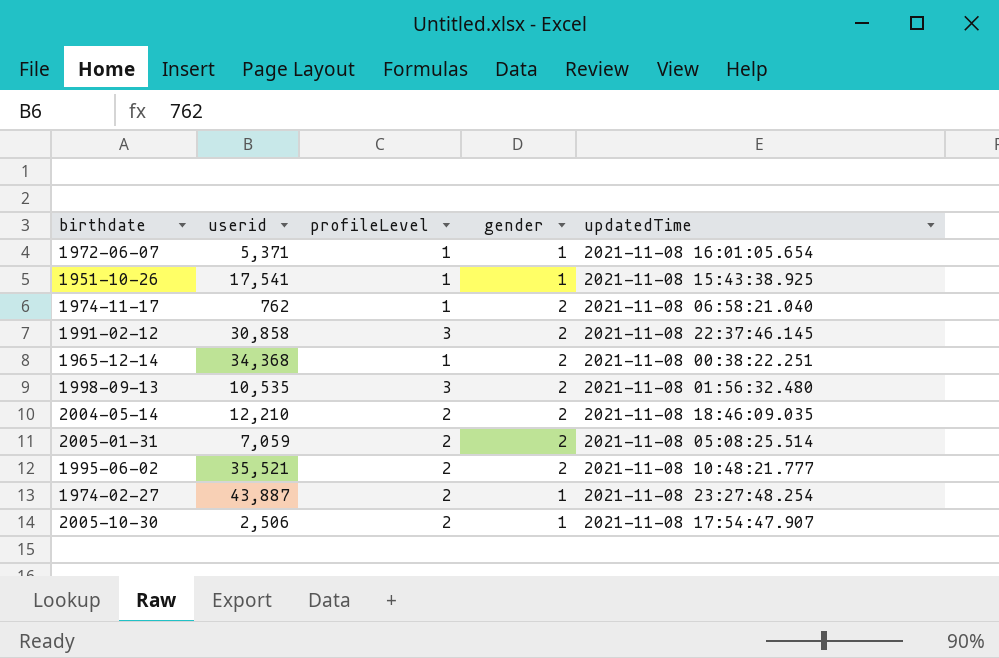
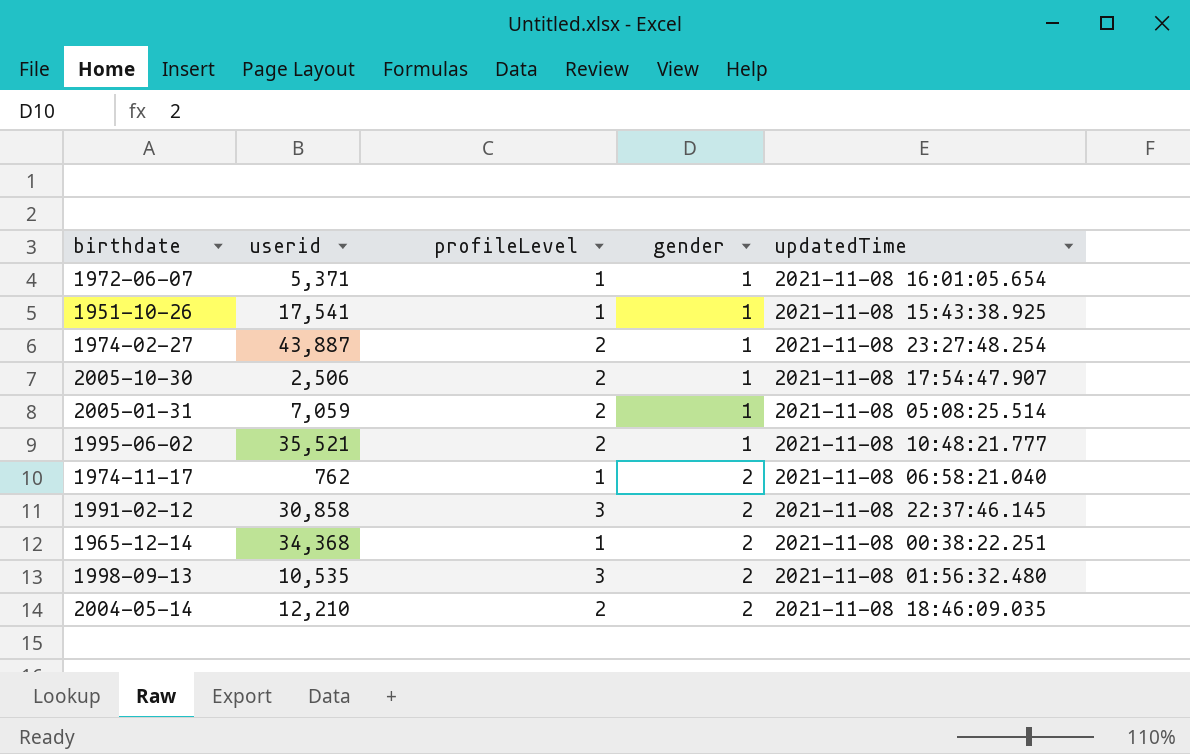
row order: none -> gender ascending
2005-01-31 | gender: 2 -> 1
1995-06-02 | gender: 2 -> 1

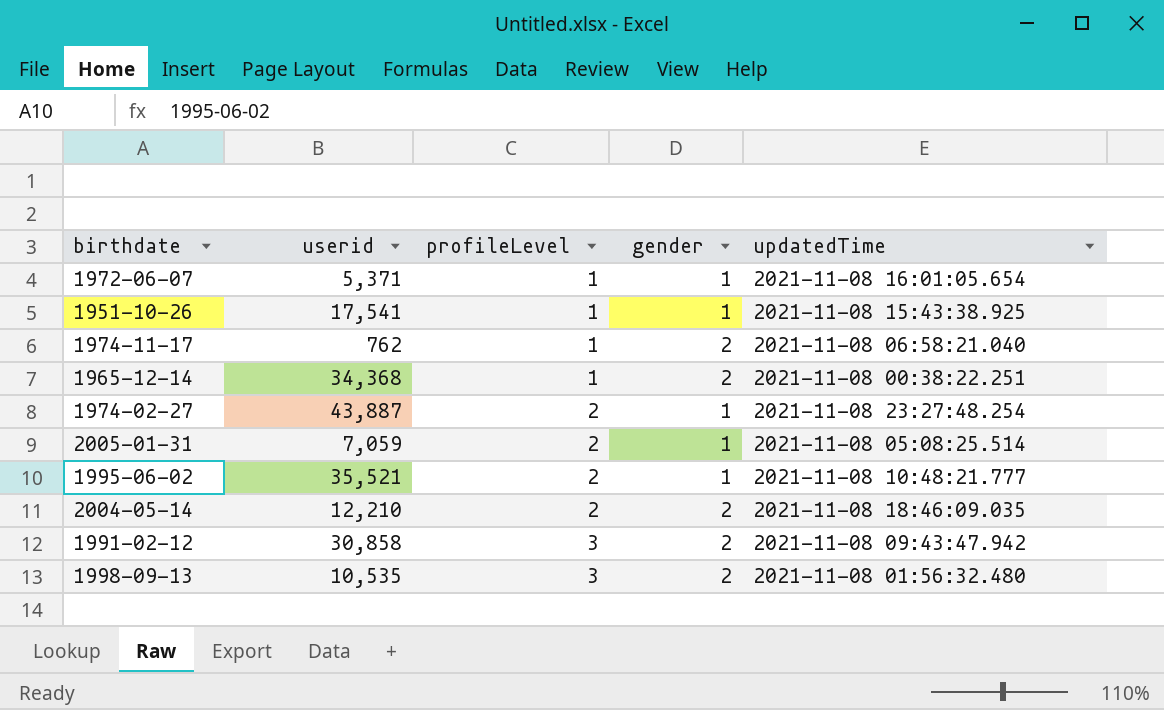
row order: gender ascending -> profileLevel ascending
row 2005-10-30: 2,506 | 2 | 1 | 2021-11-08 17:54:47.907 -> none
1991-02-12 | updatedTime: 2021-11-08 22:37:46.145 -> 2021-11-08 09:43:47.942

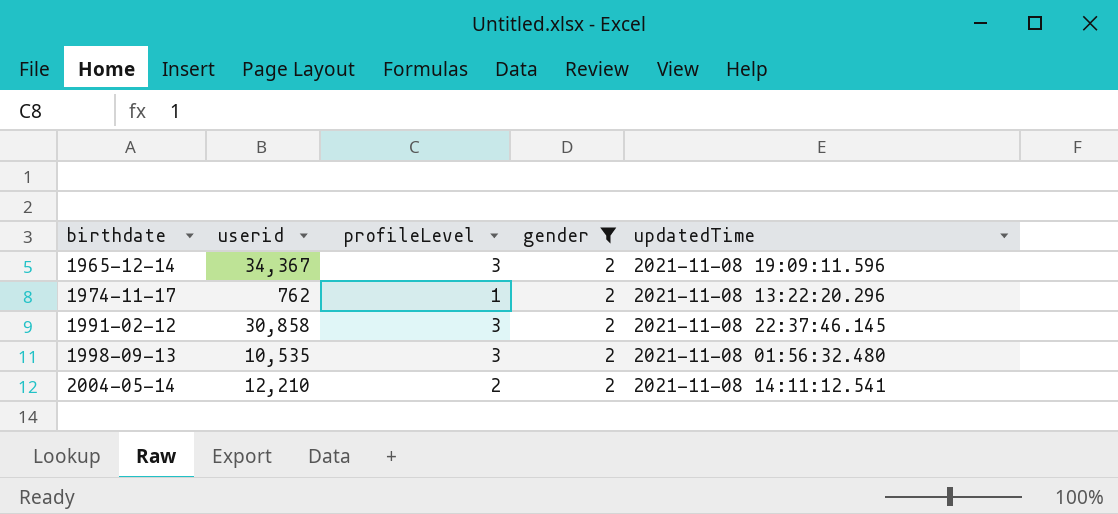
filter: none -> gender = 2
row order: profileLevel ascending -> birthdate ascending
1965-12-14 | userid: 34,368 -> 34,367
1965-12-14 | profileLevel: 1 -> 3
1965-12-14 | updatedTime: 2021-11-08 00:38:22.251 -> 2021-11-08 19:09:11.596
1974-11-17 | updatedTime: 2021-11-08 06:58:21.040 -> 2021-11-08 13:22:20.296
1991-02-12 | updatedTime: 2021-11-08 09:43:47.942 -> 2021-11-08 22:37:46.145
2004-05-14 | updatedTime: 2021-11-08 18:46:09.035 -> 2021-11-08 14:11:12.541

